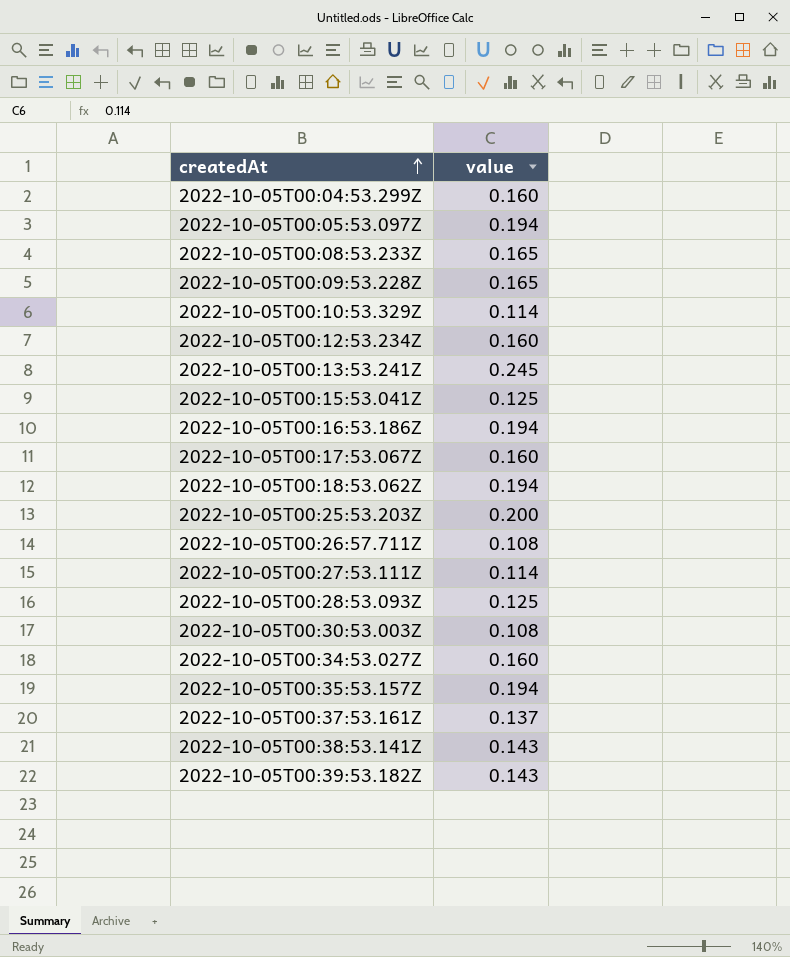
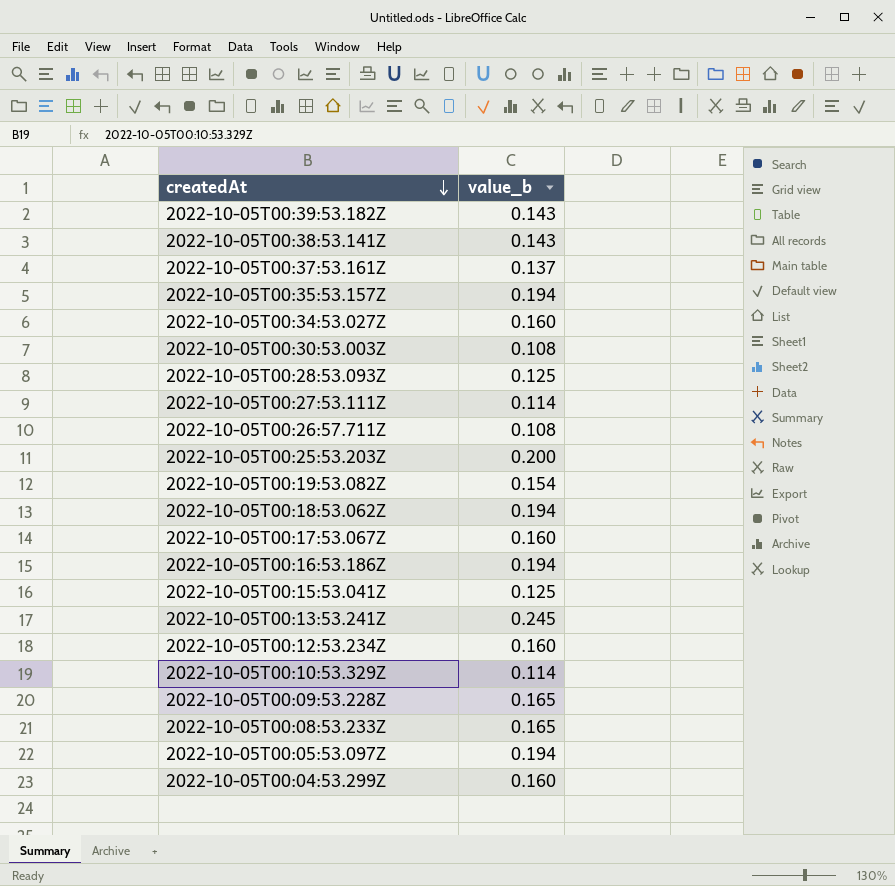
row order: createdAt ascending -> createdAt descending
column name: value -> value_b
row 2022-10-05T00:19:53.082Z: none -> 0.154

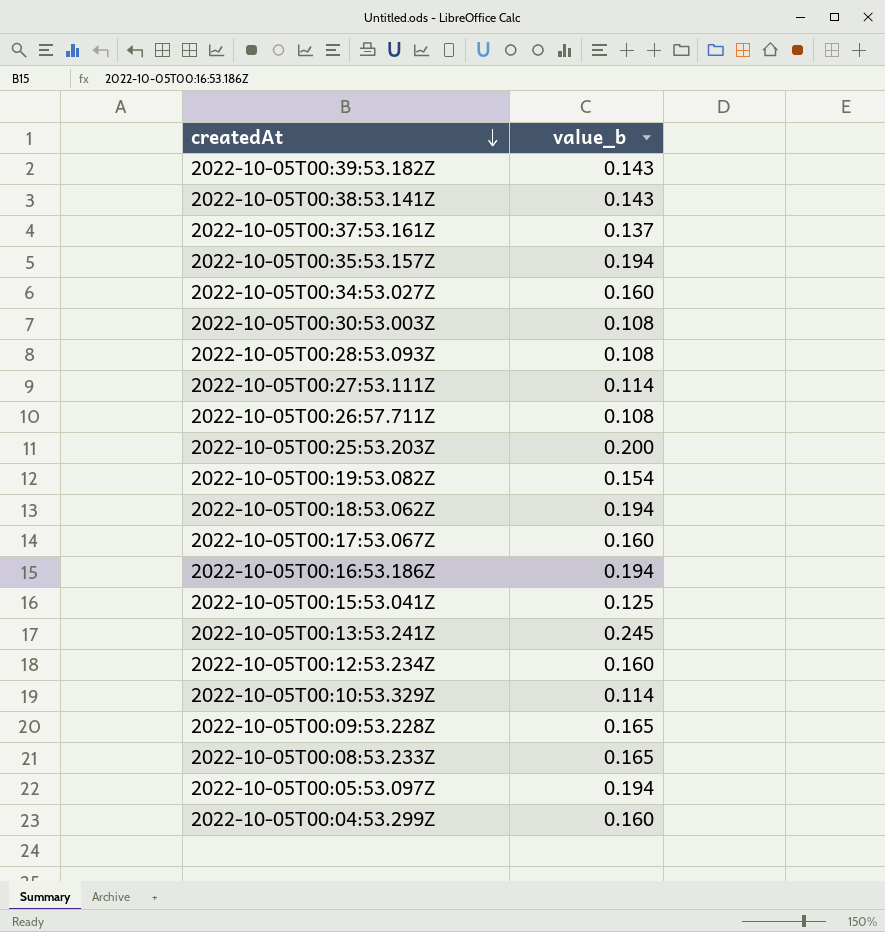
2022-10-05T00:28:53.093Z | value_b: 0.125 -> 0.108

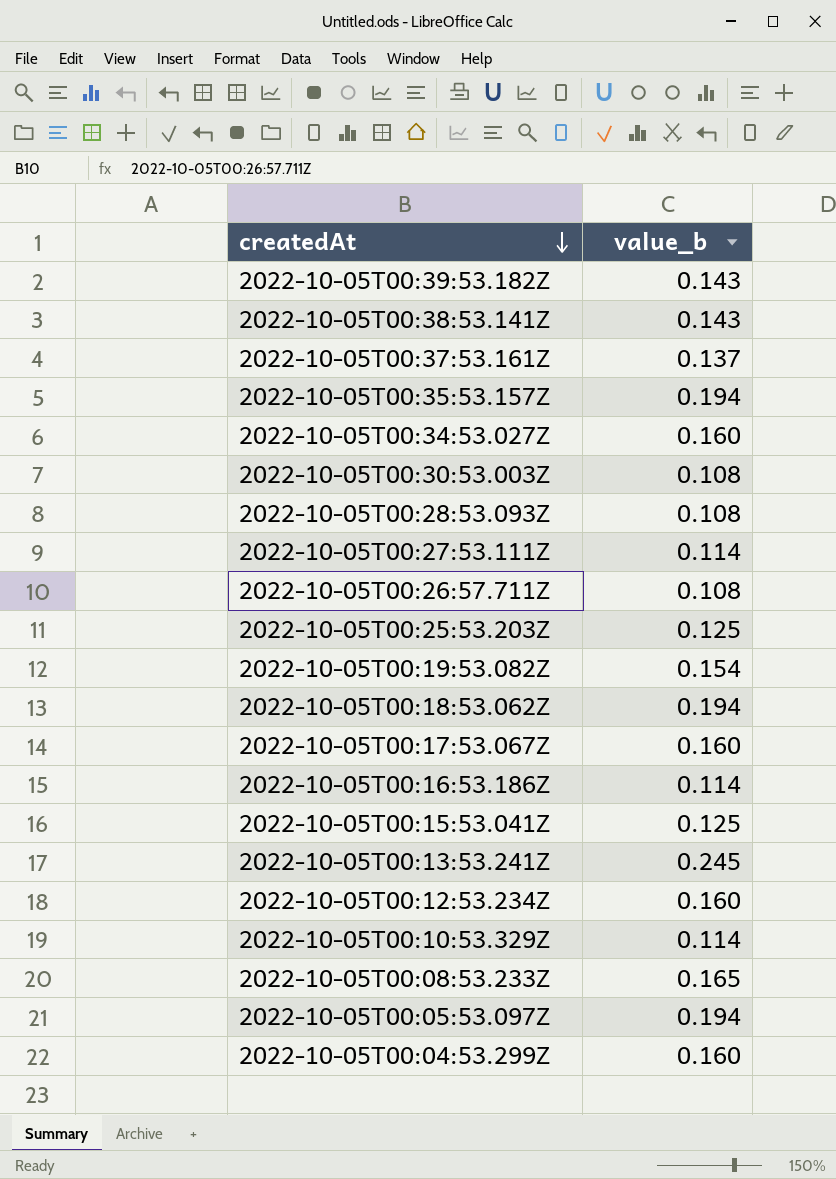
row 2022-10-05T00:09:53.228Z: 0.165 -> none
2022-10-05T00:25:53.203Z | value_b: 0.200 -> 0.125
2022-10-05T00:16:53.186Z | value_b: 0.194 -> 0.114

